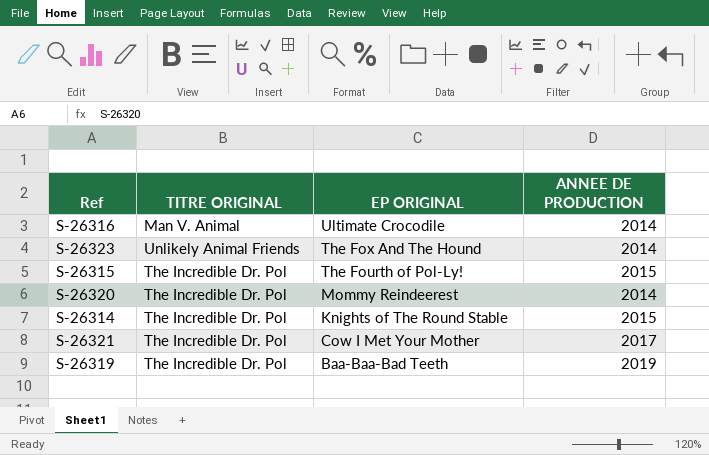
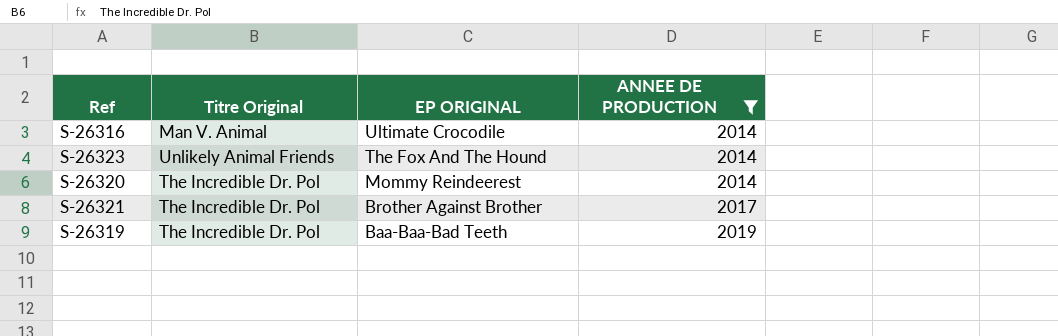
filter: none -> ANNEE DE PRODUCTION != 2015
column name: TITRE ORIGINAL -> Titre Original
S-26321 | EP ORIGINAL: Cow I Met Your Mother -> Brother Against Brother

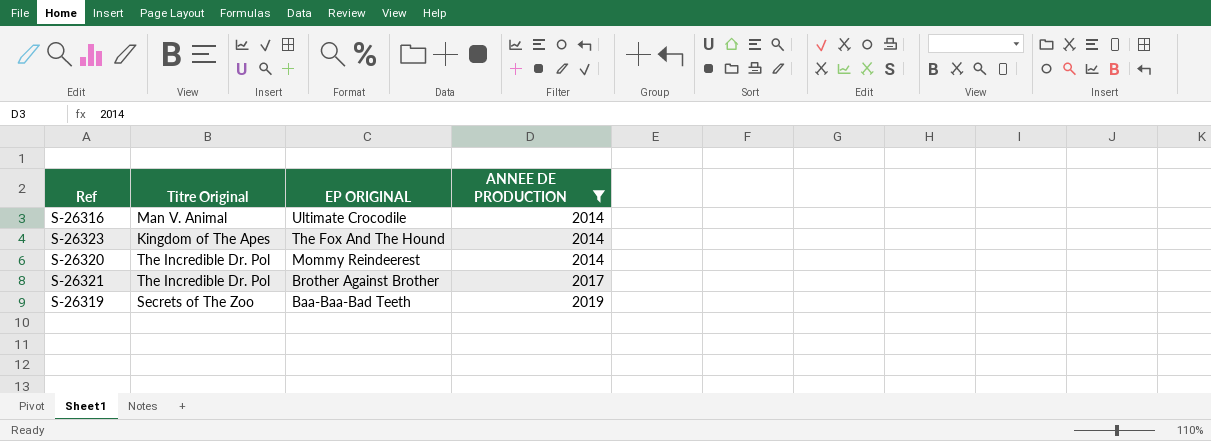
S-26323 | Titre Original: Unlikely Animal Friends -> Kingdom of The Apes
S-26319 | Titre Original: The Incredible Dr. Pol -> Secrets of The Zoo

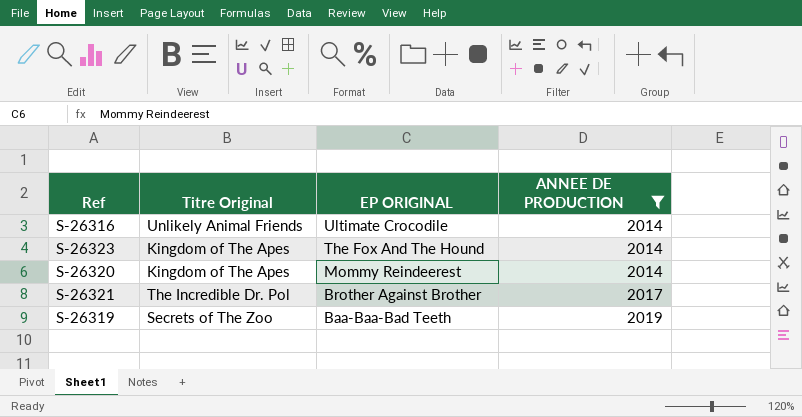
S-26316 | Titre Original: Man V. Animal -> Unlikely Animal Friends
S-26320 | Titre Original: The Incredible Dr. Pol -> Kingdom of The Apes

